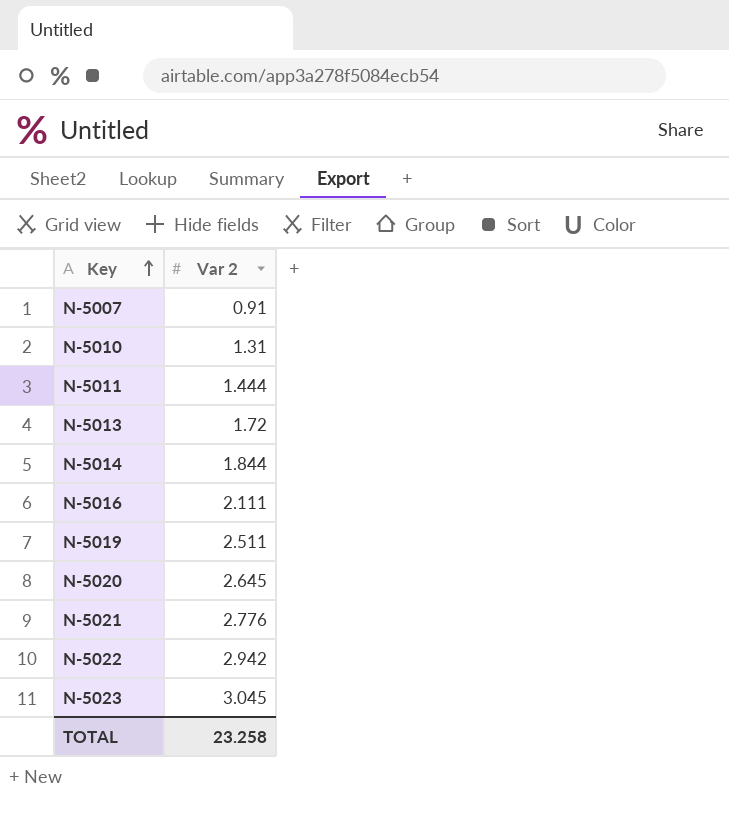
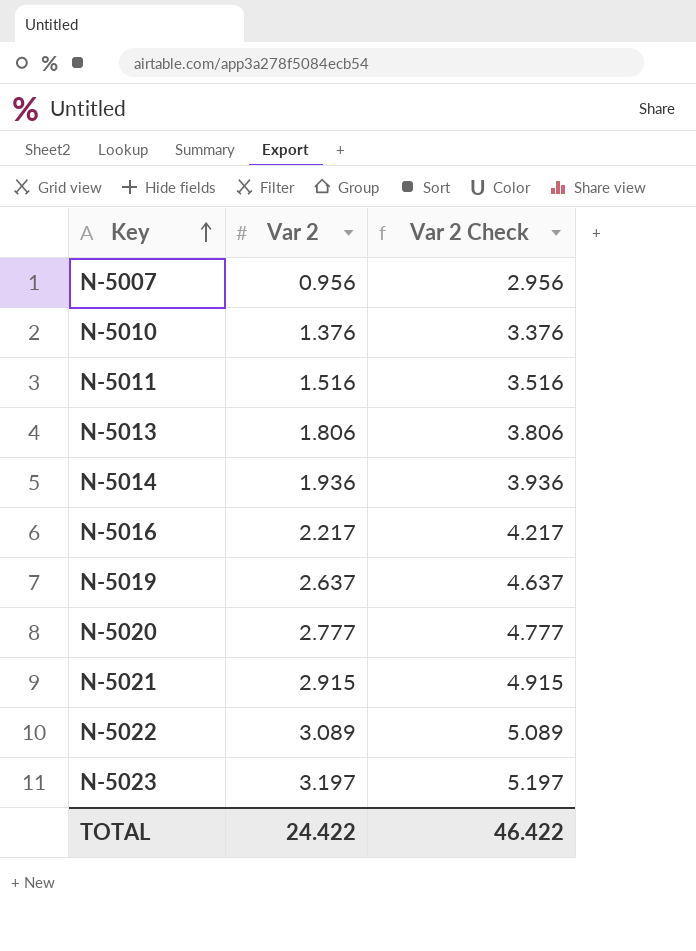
column Var 2 Check | formula: none -> [Var 2] + 2
N-5007 | Var 2: 0.91 -> 0.956
N-5010 | Var 2: 1.31 -> 1.376
N-5011 | Var 2: 1.444 -> 1.516
N-5013 | Var 2: 1.72 -> 1.806
N-5014 | Var 2: 1.844 -> 1.936
N-5016 | Var 2: 2.111 -> 2.217
N-5019 | Var 2: 2.511 -> 2.637
N-5020 | Var 2: 2.645 -> 2.777
N-5021 | Var 2: 2.776 -> 2.915
N-5022 | Var 2: 2.942 -> 3.089
N-5023 | Var 2: 3.045 -> 3.197
TOTAL | Var 2: 23.258 -> 24.422

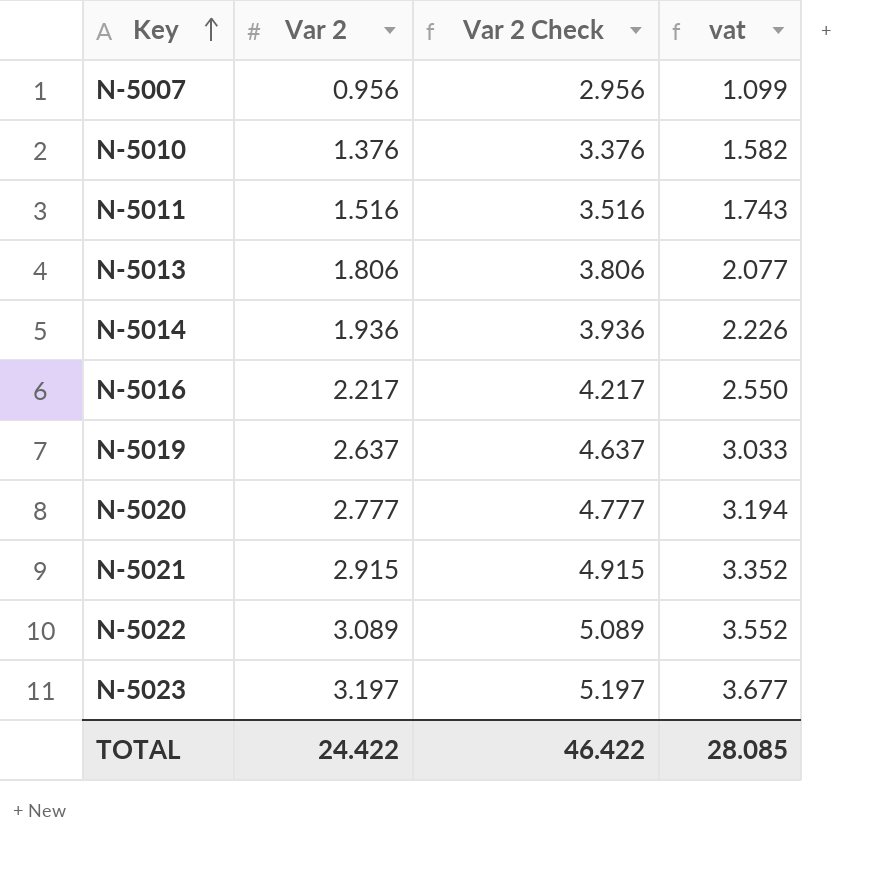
column vat | formula: none -> [Var 2] * 1.15

